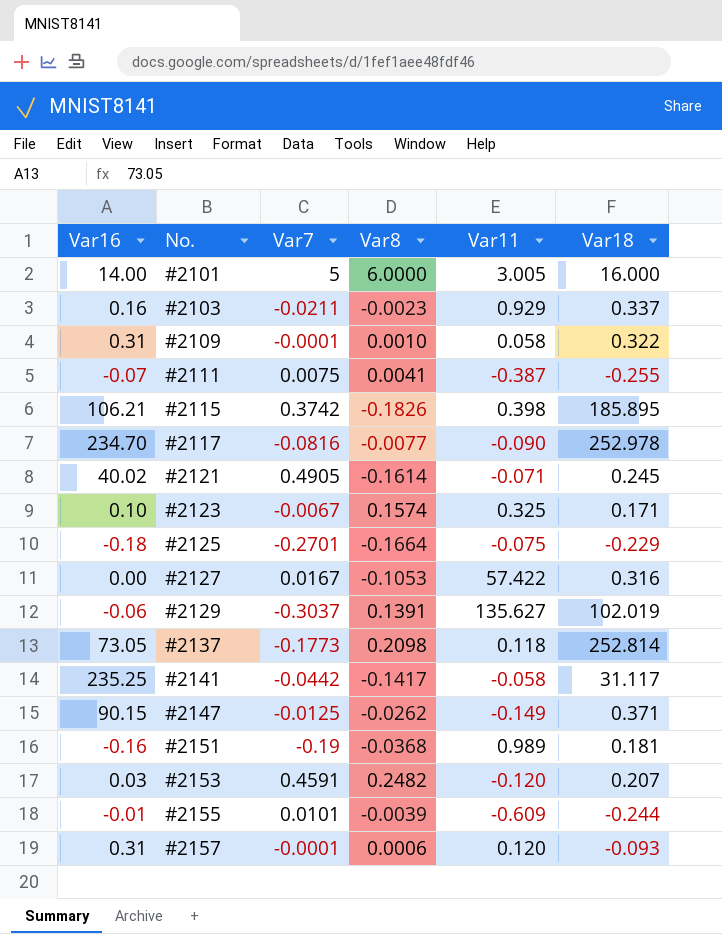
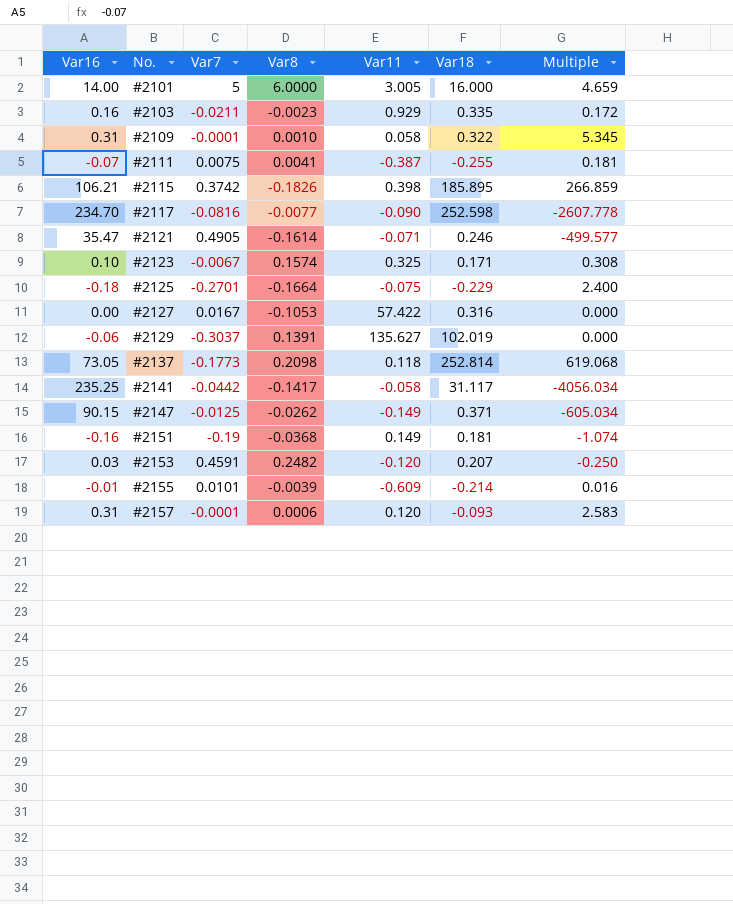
column Multiple | formula: none -> [Var16] / [Var11]
#2103 | Var18: 0.337 -> 0.335
#2117 | Var18: 252.978 -> 252.598
#2121 | Var16: 40.02 -> 35.47
#2121 | Var18: 0.245 -> 0.246
#2151 | Var11: 0.989 -> 0.149
#2155 | Var18: -0.244 -> -0.214

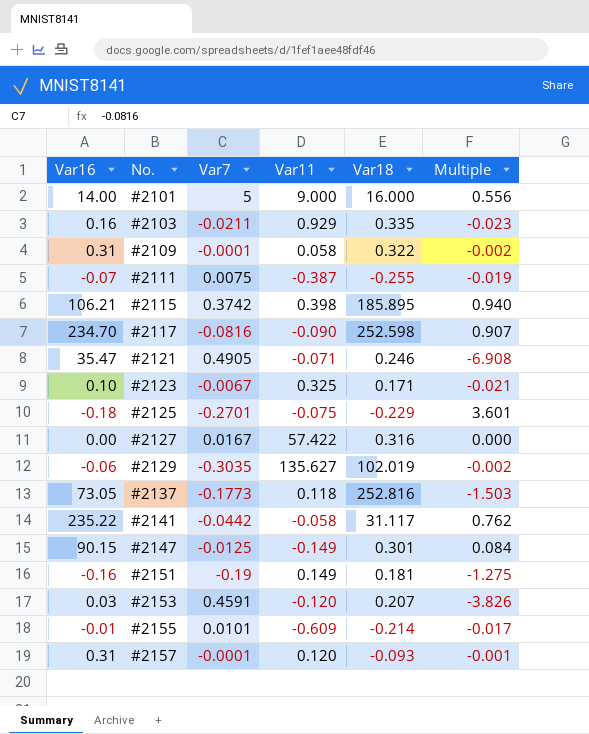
column Var8 | position: 4 -> none
column Multiple | formula: [Var16] / [Var11] -> [Var7] / [Var11]
#2101 | Var11: 3.005 -> 9.000
#2129 | Var7: -0.3037 -> -0.3035
#2137 | Var18: 252.814 -> 252.816
#2141 | Var16: 235.25 -> 235.22
#2147 | Var18: 0.371 -> 0.301

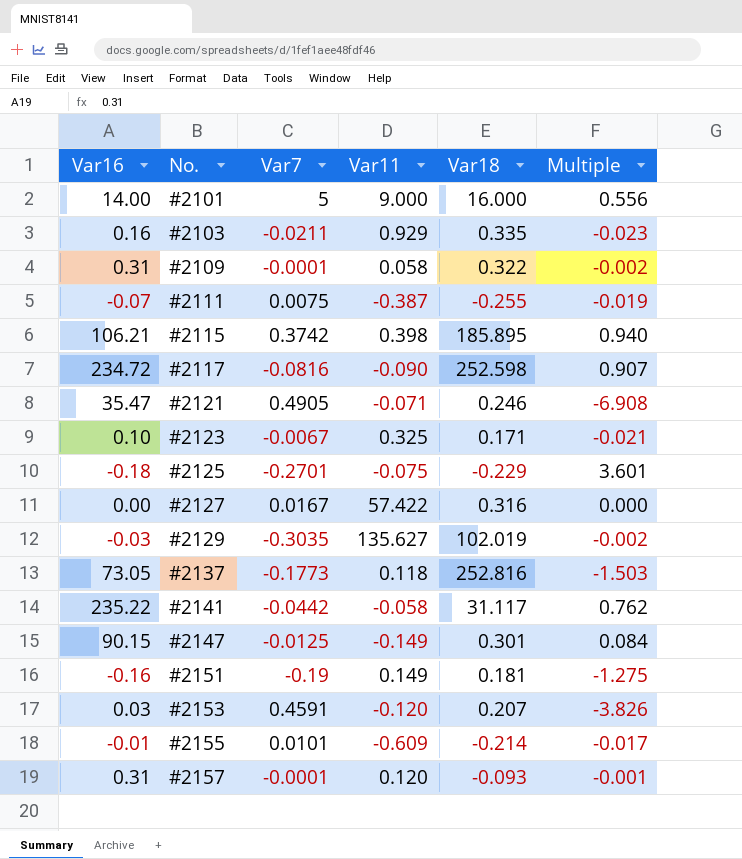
#2117 | Var16: 234.70 -> 234.72
#2129 | Var16: -0.06 -> -0.03

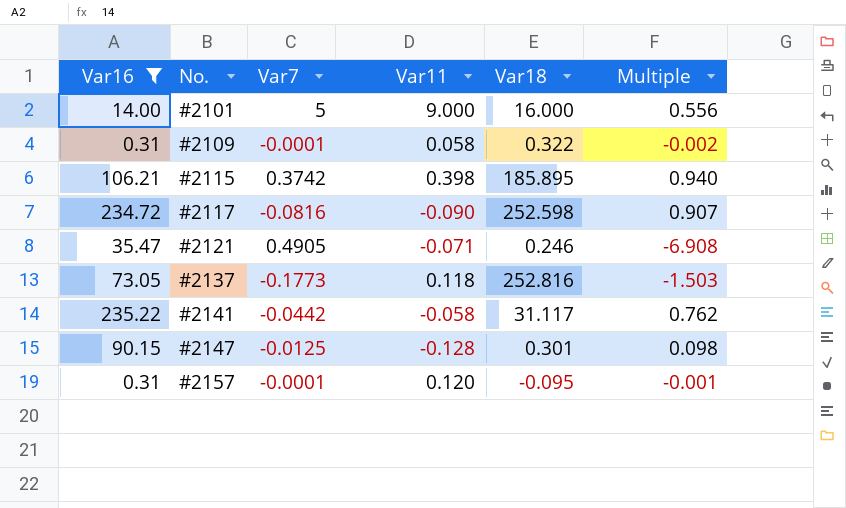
filter: none -> Var16 >= 0.31
#2147 | Var11: -0.149 -> -0.128
#2147 | Multiple: 0.084 -> 0.098
#2157 | Var18: -0.093 -> -0.095

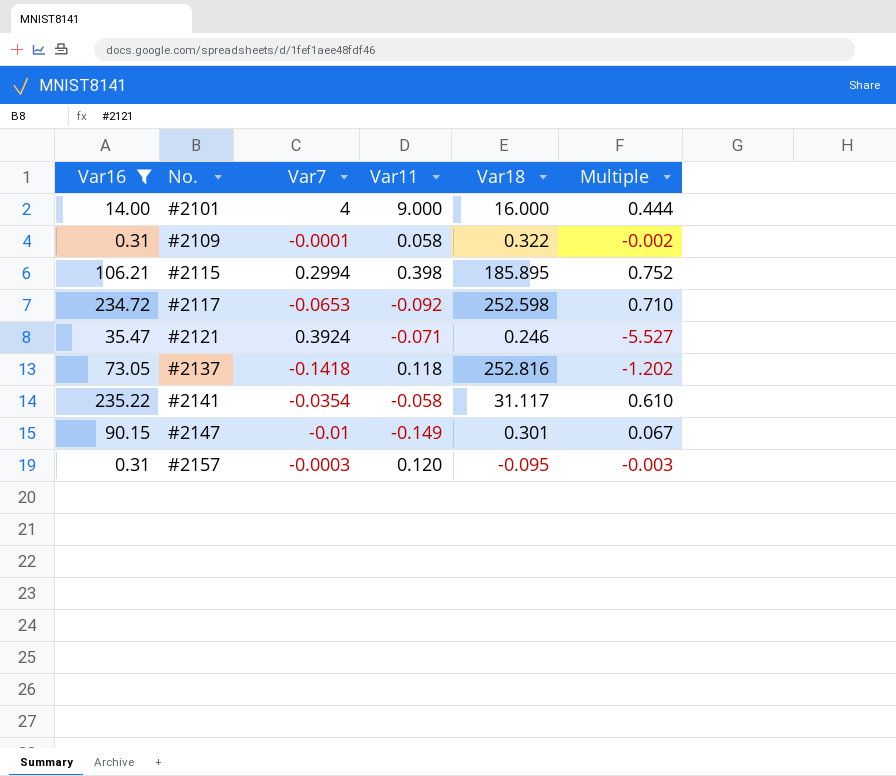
#2101 | Var7: 5 -> 4
#2101 | Multiple: 0.556 -> 0.444
#2115 | Var7: 0.3742 -> 0.2994
#2115 | Multiple: 0.940 -> 0.752
#2117 | Var7: -0.0816 -> -0.0653
#2117 | Var11: -0.090 -> -0.092
#2117 | Multiple: 0.907 -> 0.710
#2121 | Var7: 0.4905 -> 0.3924
#2121 | Multiple: -6.908 -> -5.527
#2137 | Var7: -0.1773 -> -0.1418
#2137 | Multiple: -1.503 -> -1.202
#2141 | Var7: -0.0442 -> -0.0354
#2141 | Multiple: 0.762 -> 0.610
#2147 | Var7: -0.0125 -> -0.01
#2147 | Var11: -0.128 -> -0.149
#2147 | Multiple: 0.098 -> 0.067
#2157 | Var7: -0.0001 -> -0.0003
#2157 | Multiple: -0.001 -> -0.003

